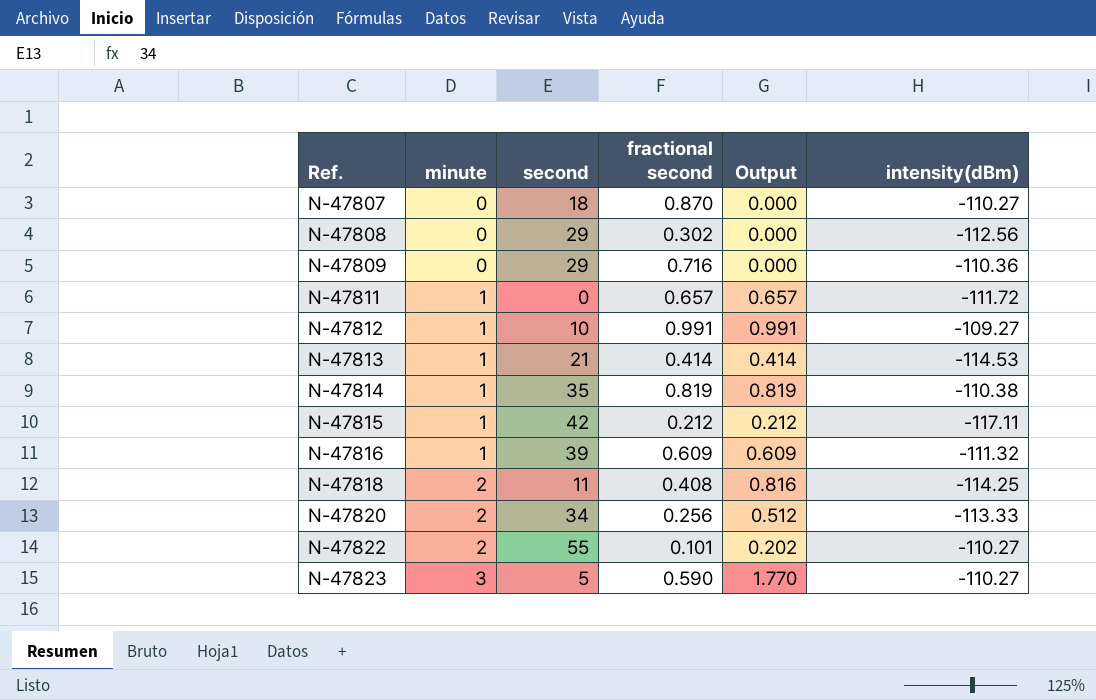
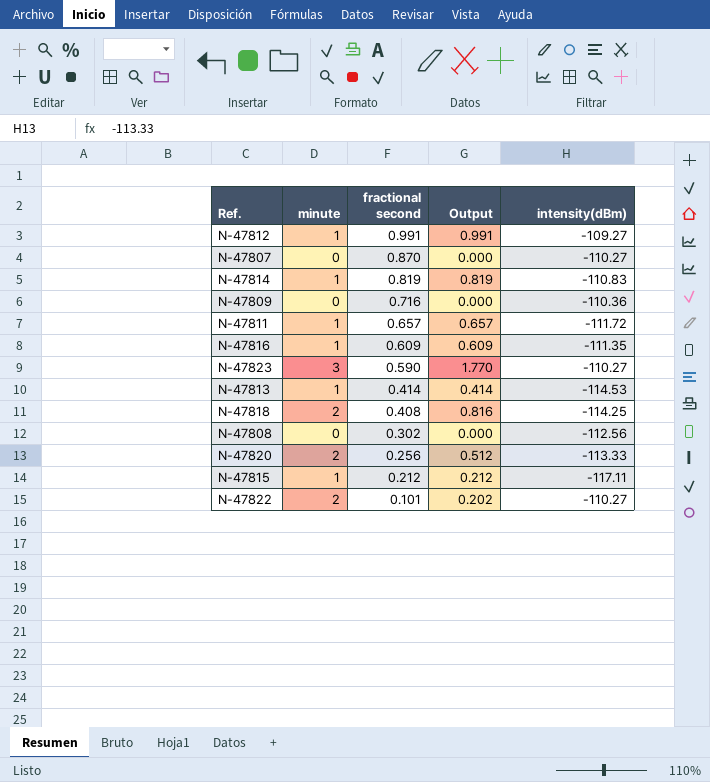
row order: Ref. ascending -> fractional second descending
column second | position: 3 -> none
N-47814 | intensity(dBm): -110.38 -> -110.83
N-47816 | intensity(dBm): -111.32 -> -111.35

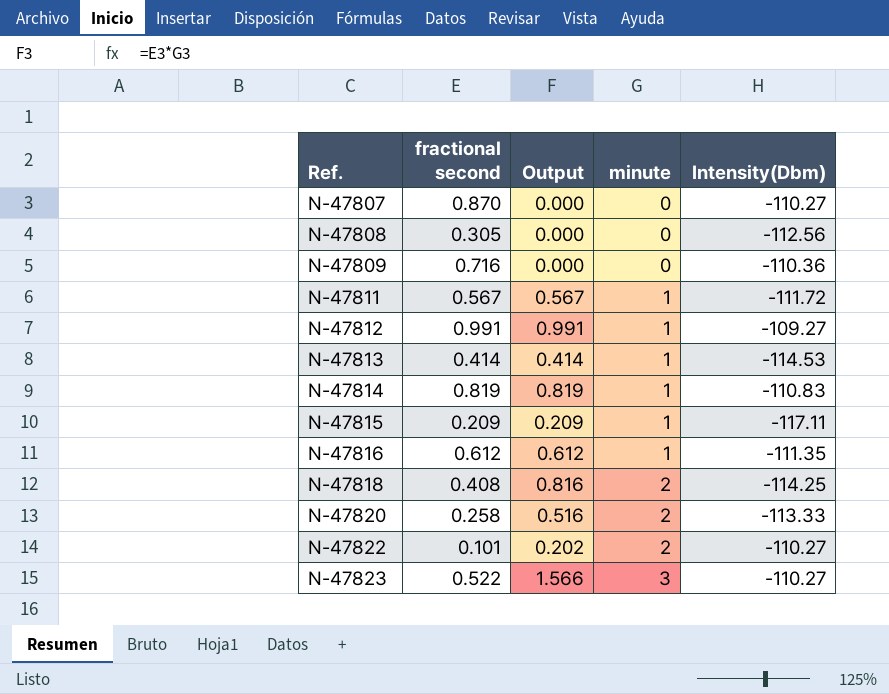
row order: fractional second descending -> Ref. ascending
column minute | position: 2 -> 4
column name: intensity(dBm) -> Intensity(Dbm)
N-47808 | fractional second: 0.302 -> 0.305
N-47811 | fractional second: 0.657 -> 0.567
N-47811 | Output: 0.657 -> 0.567
N-47815 | fractional second: 0.212 -> 0.209
N-47815 | Output: 0.212 -> 0.209
N-47816 | fractional second: 0.609 -> 0.612
N-47816 | Output: 0.609 -> 0.612
N-47820 | fractional second: 0.256 -> 0.258
N-47820 | Output: 0.512 -> 0.516
N-47823 | fractional second: 0.590 -> 0.522
N-47823 | Output: 1.770 -> 1.566

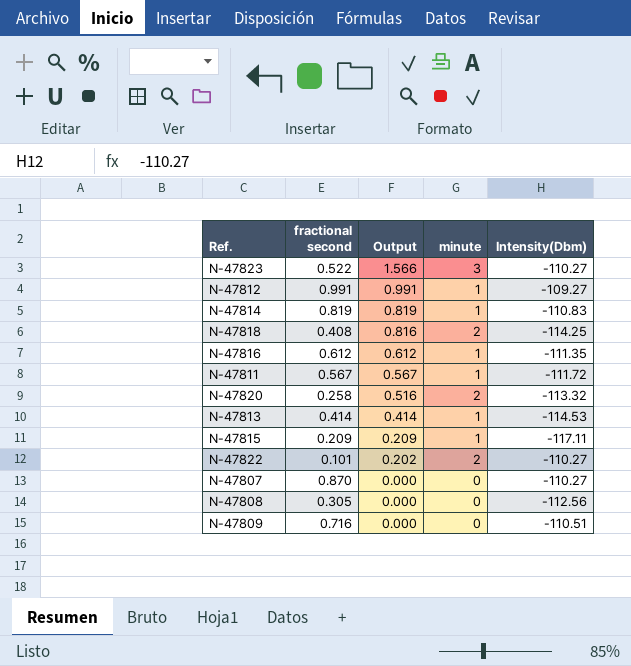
row order: Ref. ascending -> Output descending
N-47820 | Intensity(Dbm): -113.33 -> -113.32
N-47809 | Intensity(Dbm): -110.36 -> -110.51

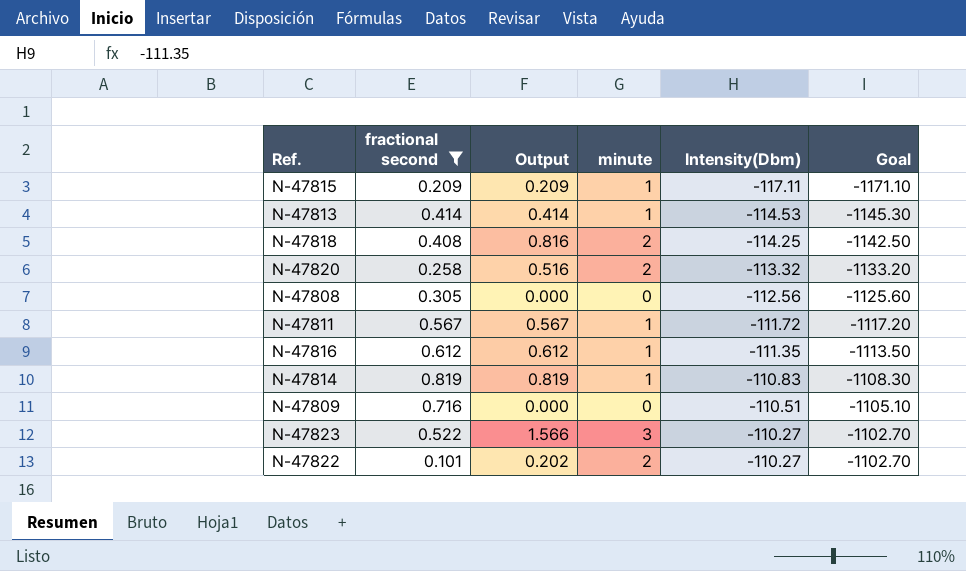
filter: none -> fractional second <= 0.819
row order: Output descending -> Intensity(Dbm) ascending
column Goal | formula: none -> [Intensity(Dbm)] * 10

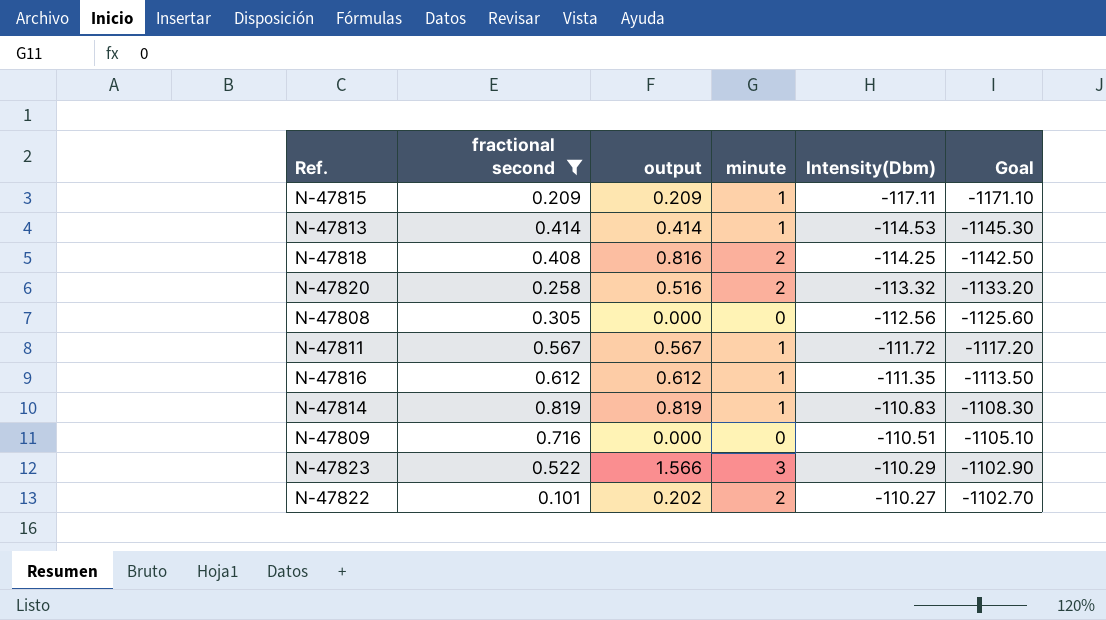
column name: Output -> output
N-47823 | Intensity(Dbm): -110.27 -> -110.29
N-47823 | Goal: -1102.70 -> -1102.90

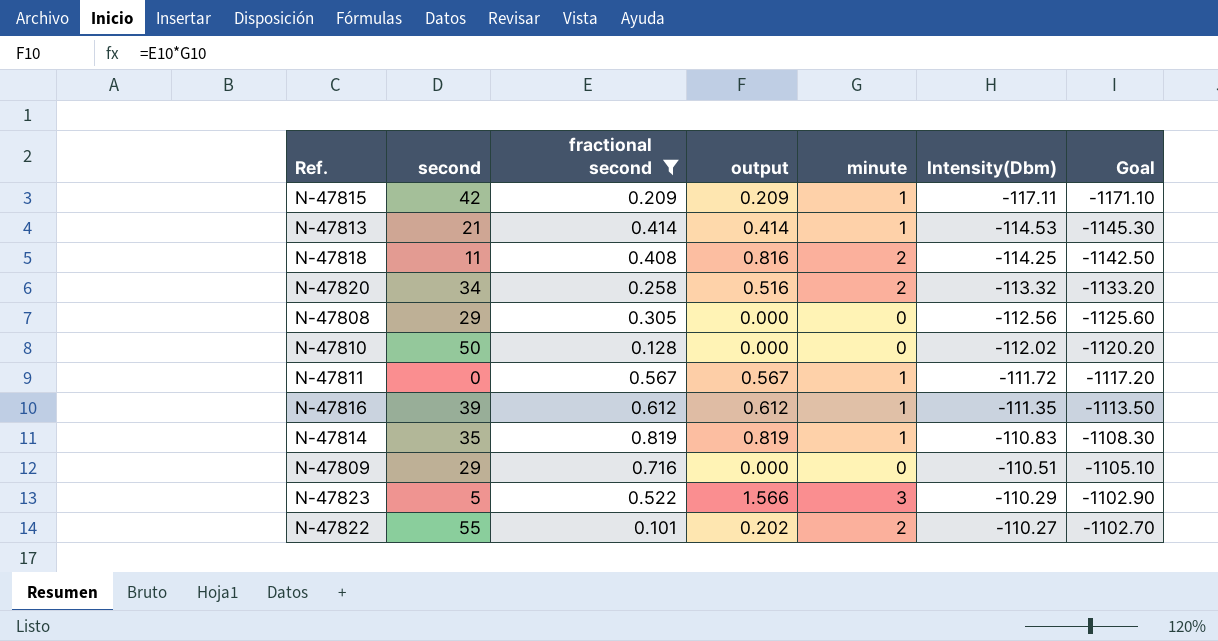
column second | position: none -> 2
row N-47810: none -> 50 | 0.128 | 0.000 | 0 | -112.02 | -1120.20

